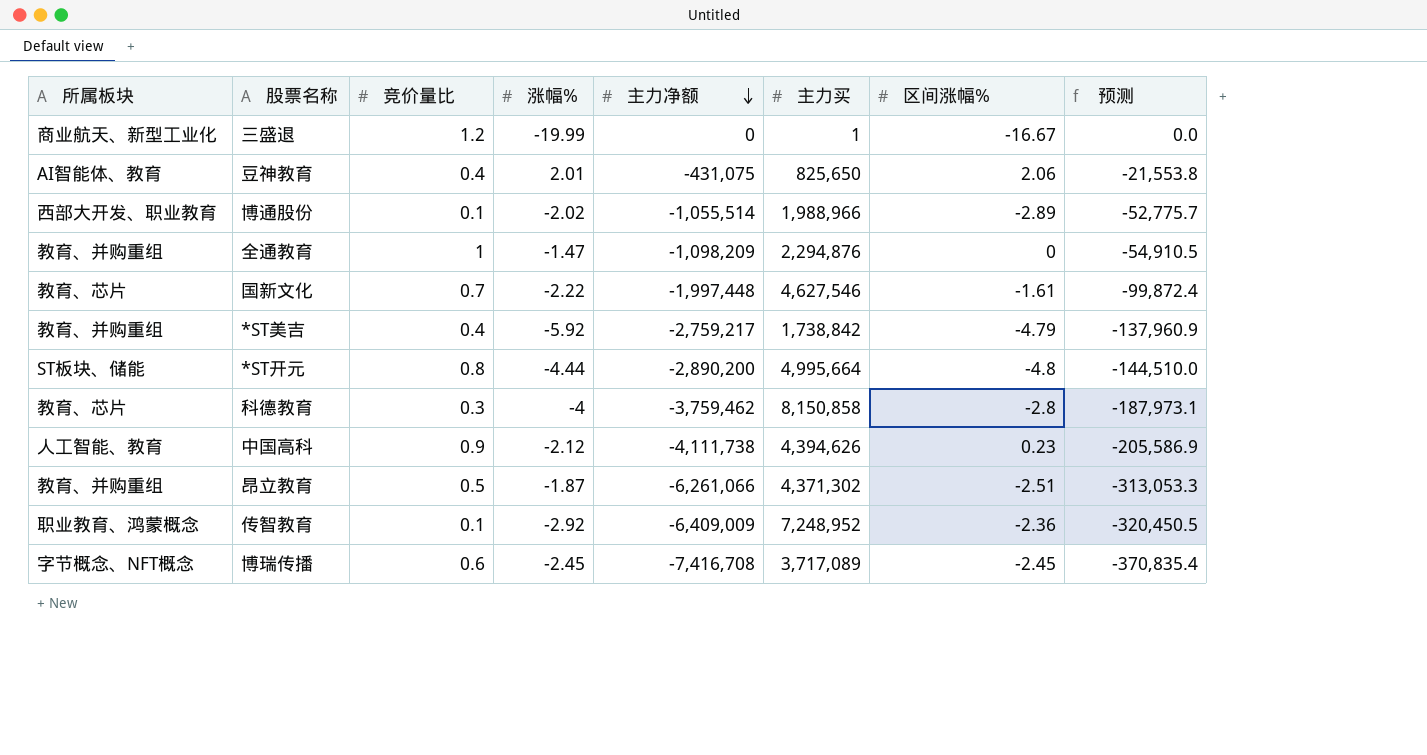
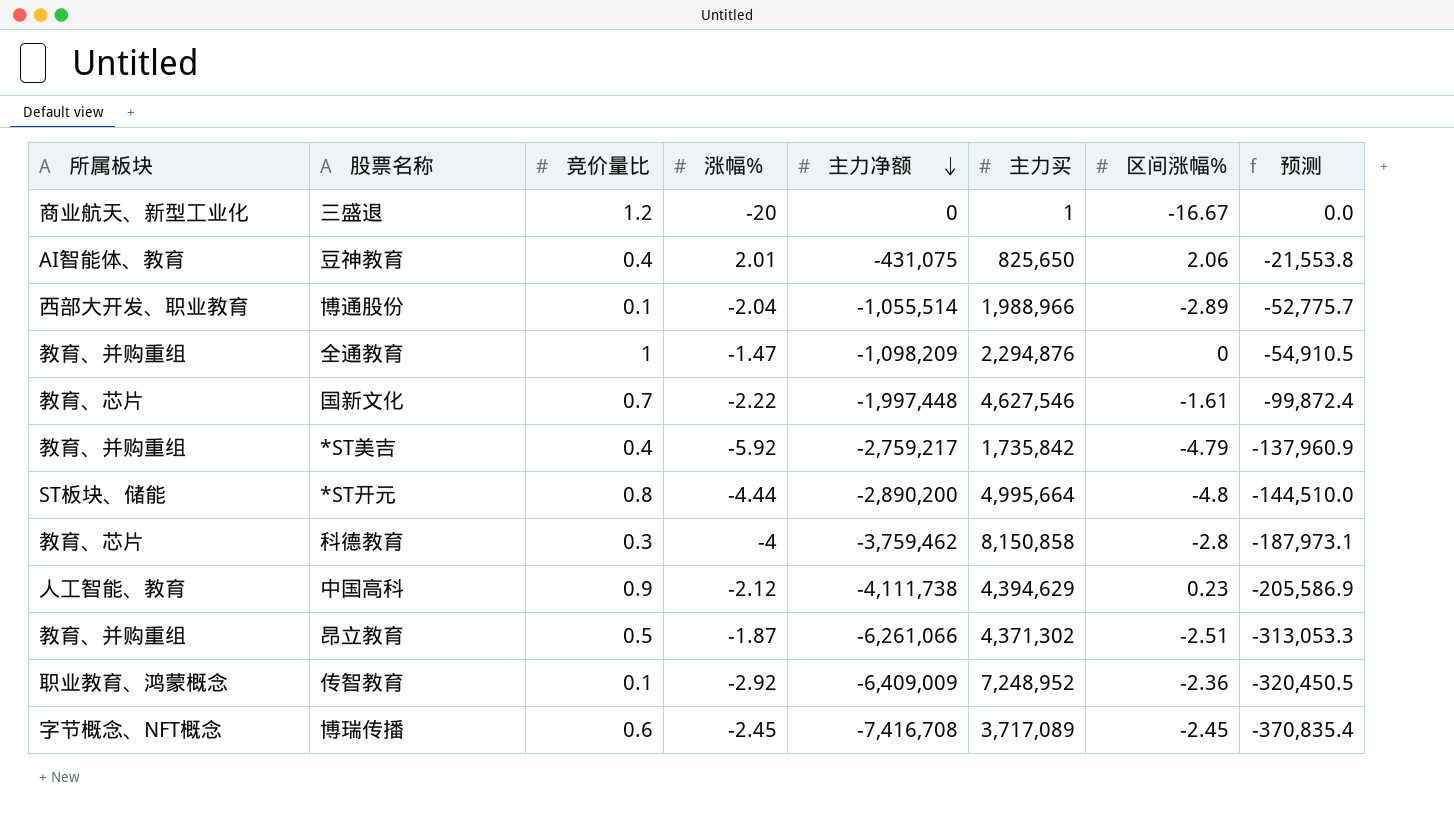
三盛退 | 涨幅%: -19.99 -> -20
博通股份 | 涨幅%: -2.02 -> -2.04
*ST美吉 | 主力买: 1,738,842 -> 1,735,842
中国高科 | 主力买: 4,394,626 -> 4,394,629

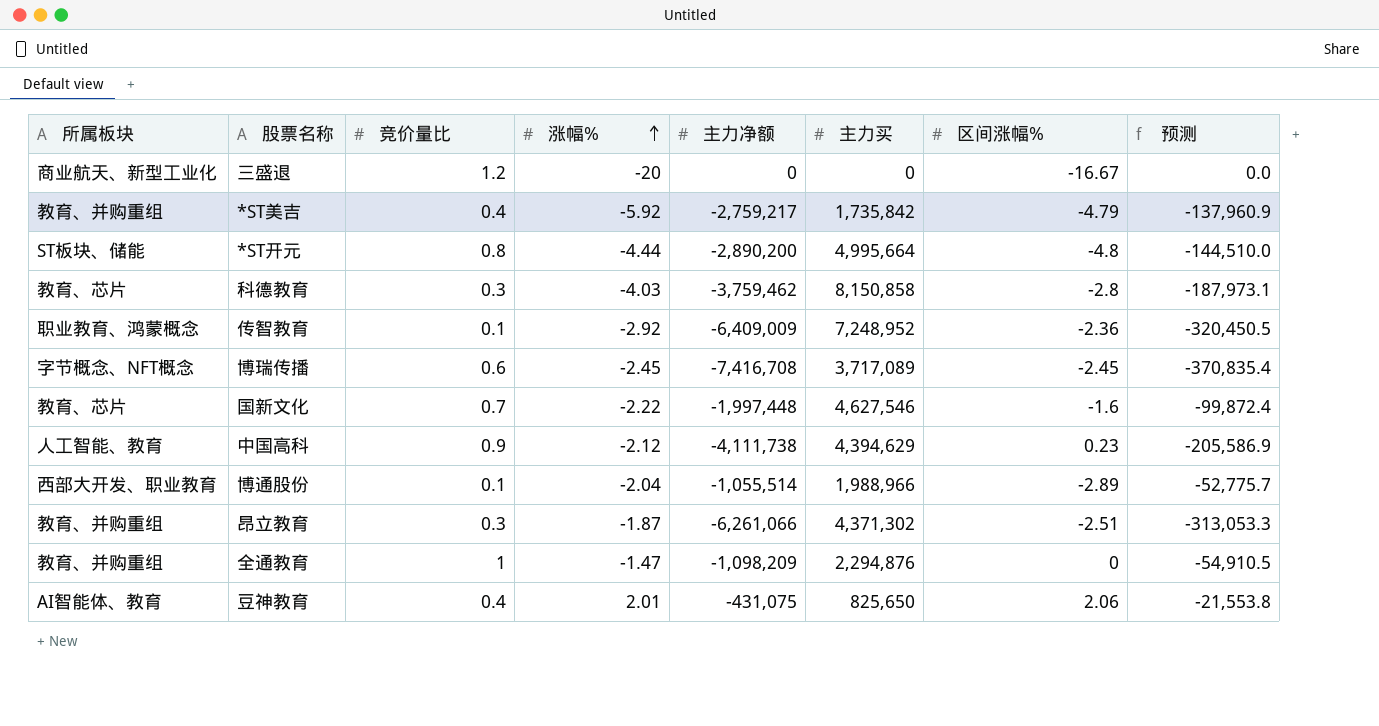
row order: 主力净额 descending -> 涨幅% ascending
三盛退 | 主力买: 1 -> 0
科德教育 | 涨幅%: -4 -> -4.03
国新文化 | 区间涨幅%: -1.61 -> -1.6
昂立教育 | 竞价量比: 0.5 -> 0.3

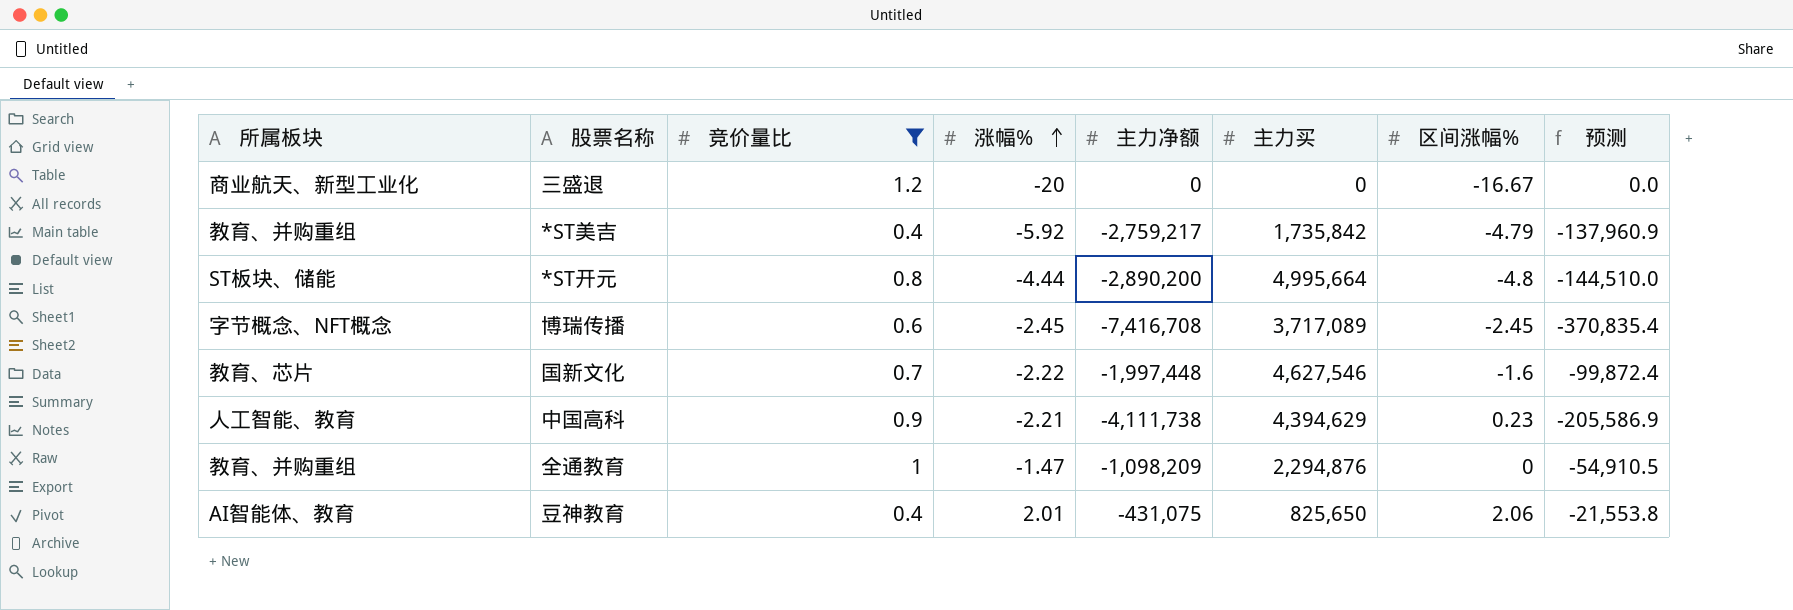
filter: none -> 竞价量比 >= 0.4
中国高科 | 涨幅%: -2.12 -> -2.21

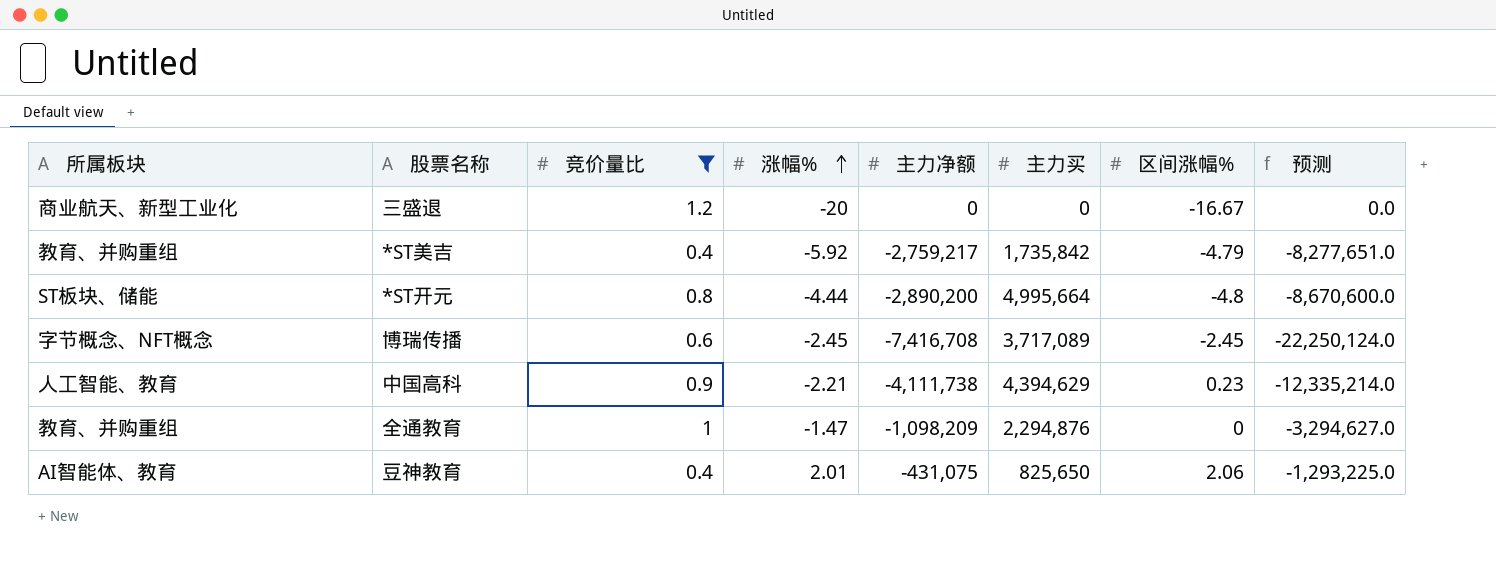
column 预测 | formula: [主力净额] * 0.05 -> [主力净额] * 3
row 国新文化: 教育、芯片 | 0.7 | -2.22 | -1,997,448 | 4,627,546 | -1.6 | -99,872.4 -> none

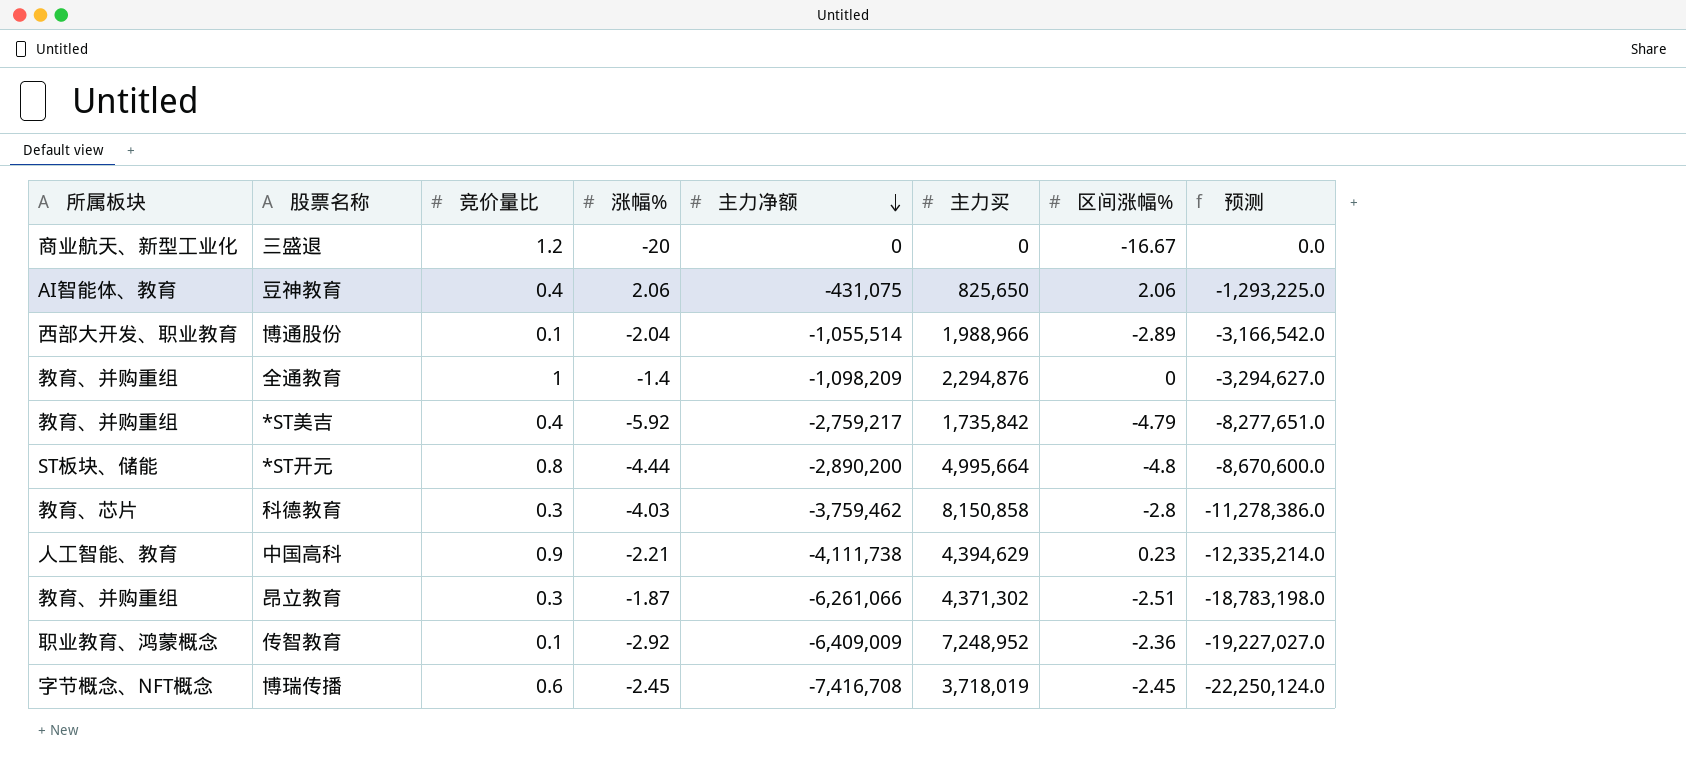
filter: 竞价量比 >= 0.4 -> none
row order: 涨幅% ascending -> 主力净额 descending
豆神教育 | 涨幅%: 2.01 -> 2.06
全通教育 | 涨幅%: -1.47 -> -1.4
博瑞传播 | 主力买: 3,717,089 -> 3,718,019

